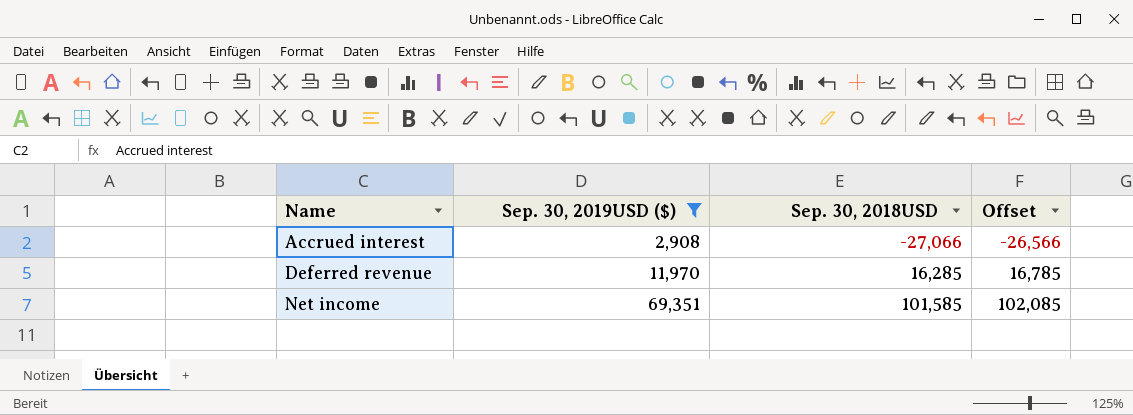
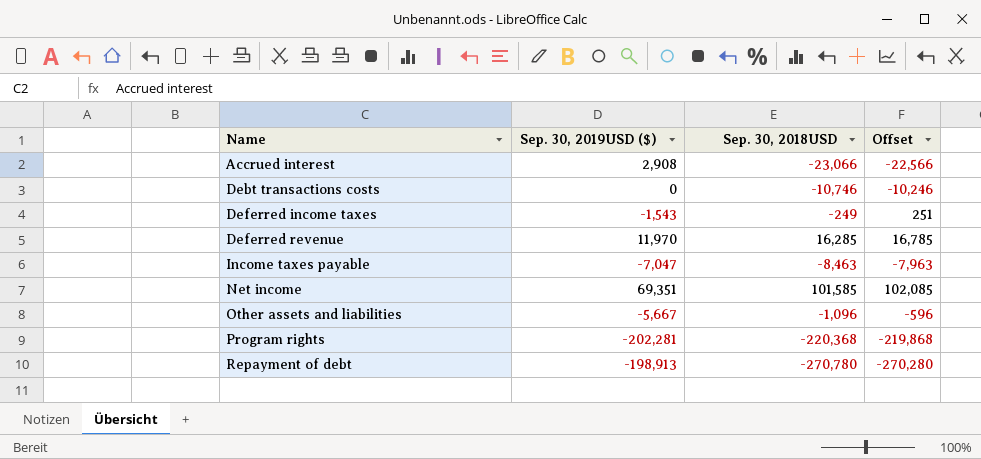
filter: Sep. 30, 2019USD ($) >= 2,908 -> none
Accrued interest | Sep. 30, 2018USD: -27,066 -> -23,066
Accrued interest | Offset: -26,566 -> -22,566

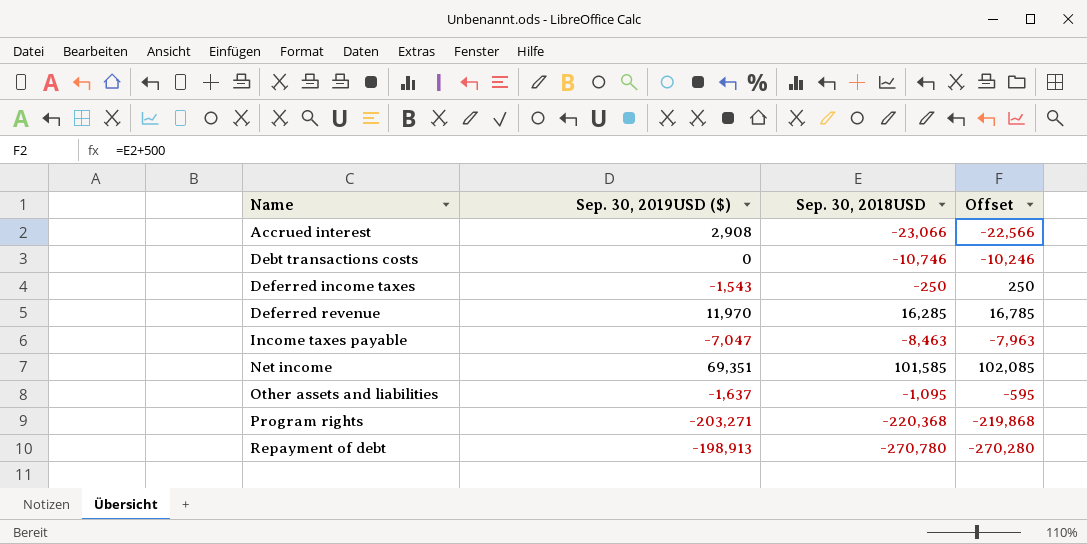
Deferred income taxes | Sep. 30, 2018USD: -249 -> -250
Deferred income taxes | Offset: 251 -> 250
Other assets and liabilities | Sep. 30, 2019USD ($): -5,667 -> -1,637
Other assets and liabilities | Sep. 30, 2018USD: -1,096 -> -1,095
Other assets and liabilities | Offset: -596 -> -595
Program rights | Sep. 30, 2019USD ($): -202,281 -> -203,271

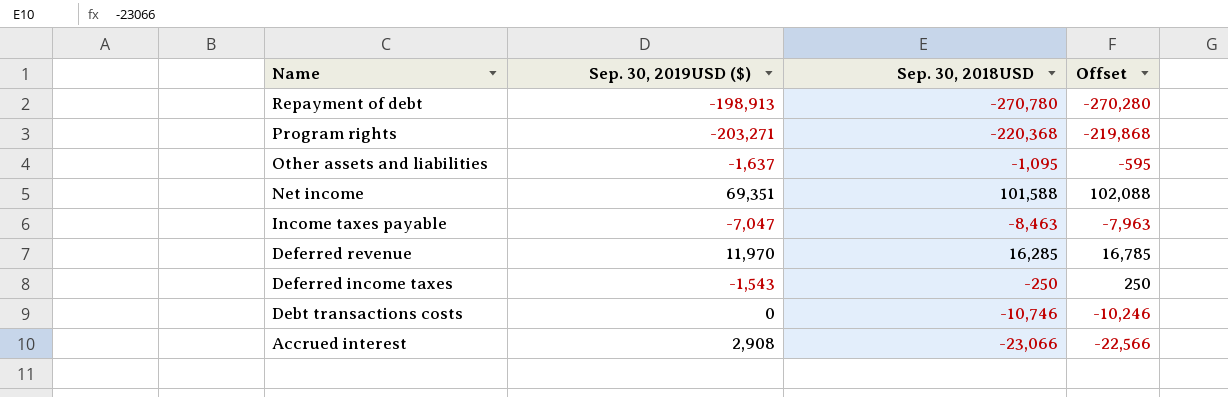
row order: Name ascending -> Name descending
Net income | Sep. 30, 2018USD: 101,585 -> 101,588
Net income | Offset: 102,085 -> 102,088

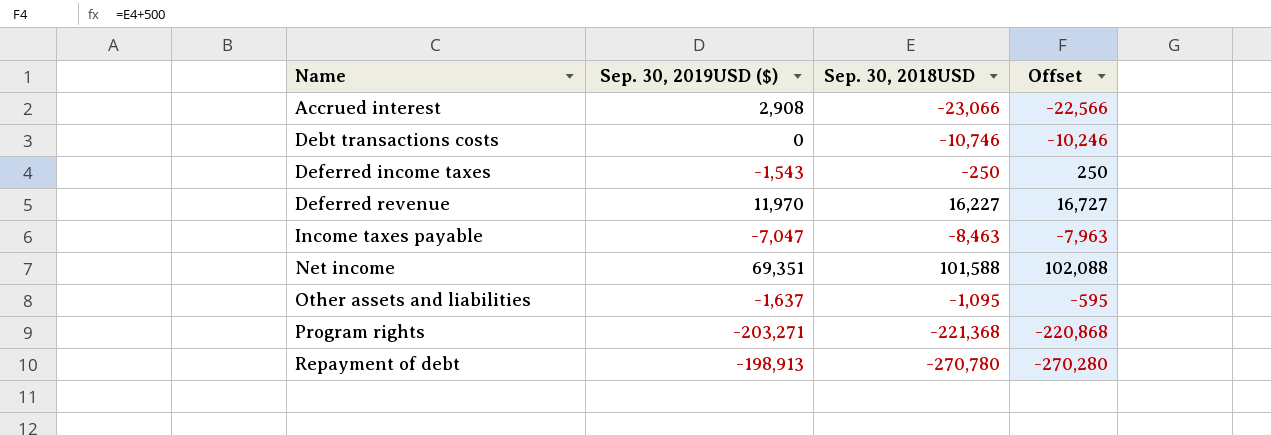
row order: Name descending -> Name ascending
Deferred revenue | Sep. 30, 2018USD: 16,285 -> 16,227
Deferred revenue | Offset: 16,785 -> 16,727
Program rights | Sep. 30, 2018USD: -220,368 -> -221,368
Program rights | Offset: -219,868 -> -220,868

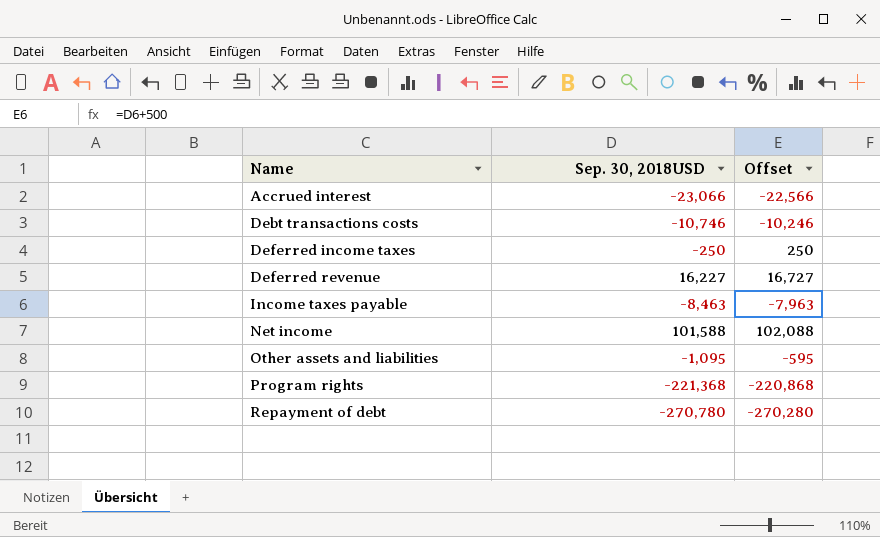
column Sep. 30, 2019USD ($) | position: 2 -> none

